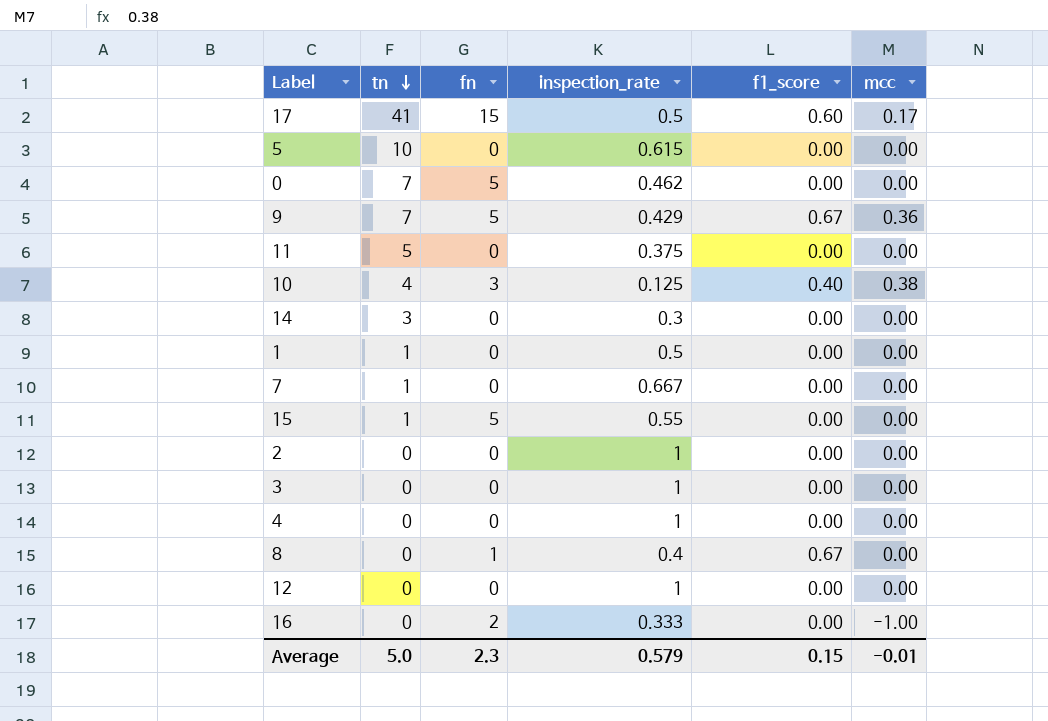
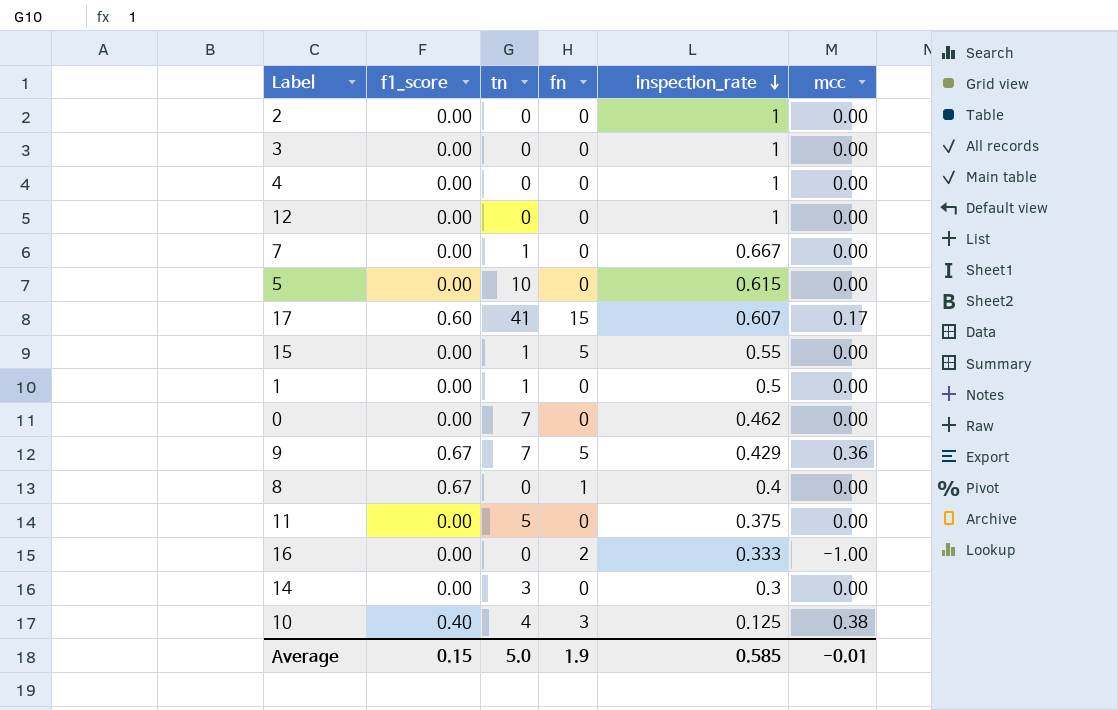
row order: tn descending -> inspection_rate descending
column f1_score | position: 5 -> 2
17 | inspection_rate: 0.5 -> 0.607
0 | fn: 5 -> 0
Average | fn: 2.3 -> 1.9
Average | inspection_rate: 0.579 -> 0.585

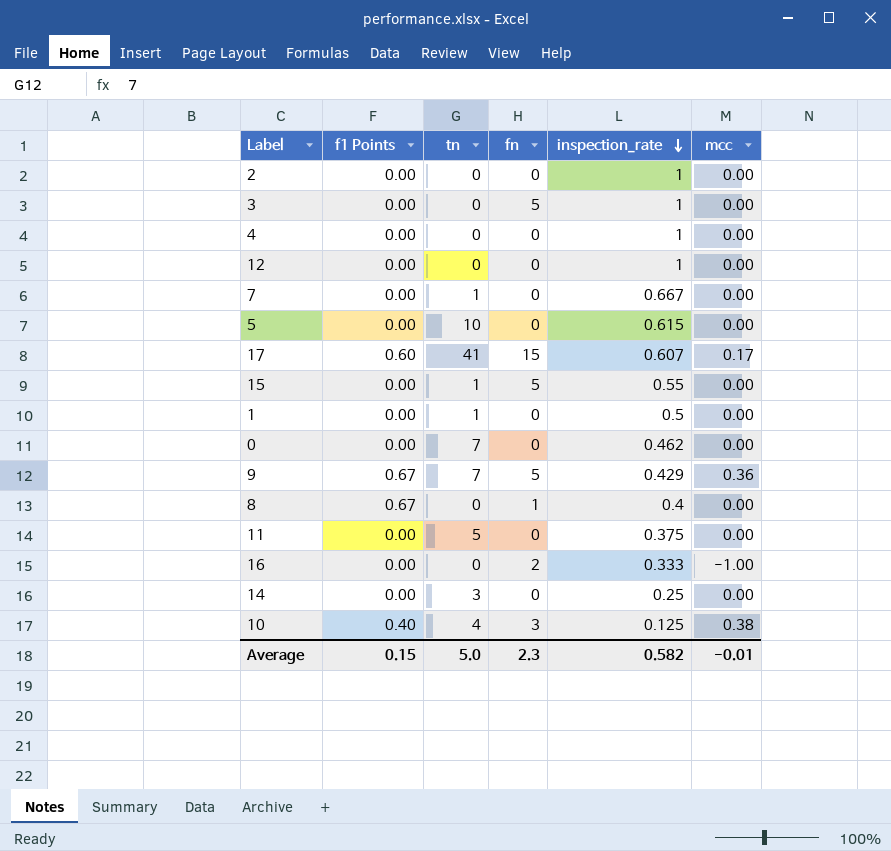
column name: f1_score -> f1 Points
3 | fn: 0 -> 5
14 | inspection_rate: 0.3 -> 0.25
Average | fn: 1.9 -> 2.3
Average | inspection_rate: 0.585 -> 0.582

